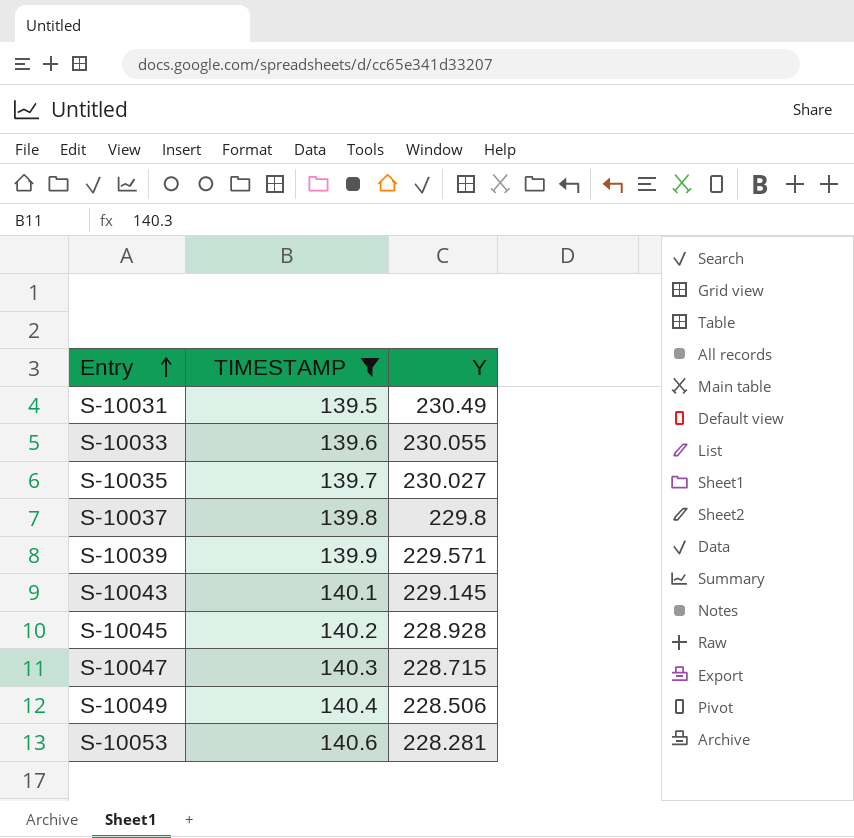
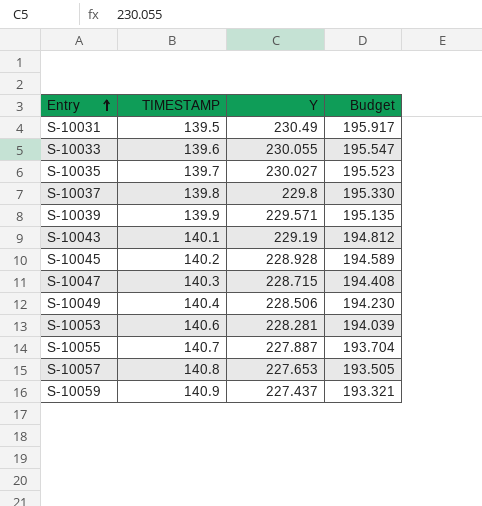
filter: TIMESTAMP <= 140.6 -> none
column Budget | formula: none -> [Y] * 0.85
S-10043 | Y: 229.145 -> 229.19

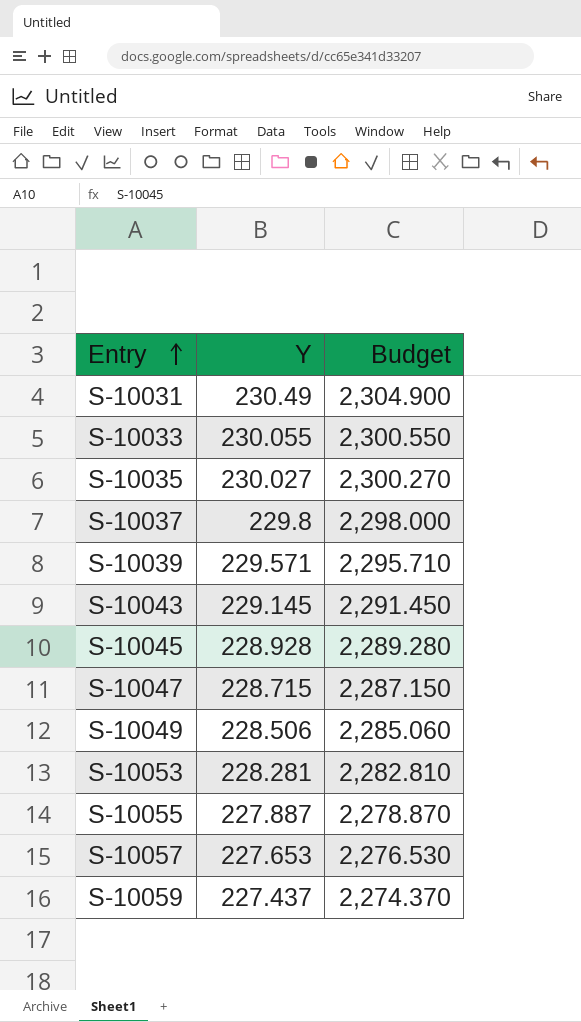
column TIMESTAMP | position: 2 -> none
column Budget | formula: [Y] * 0.85 -> [Y] * 10
S-10043 | Y: 229.19 -> 229.145

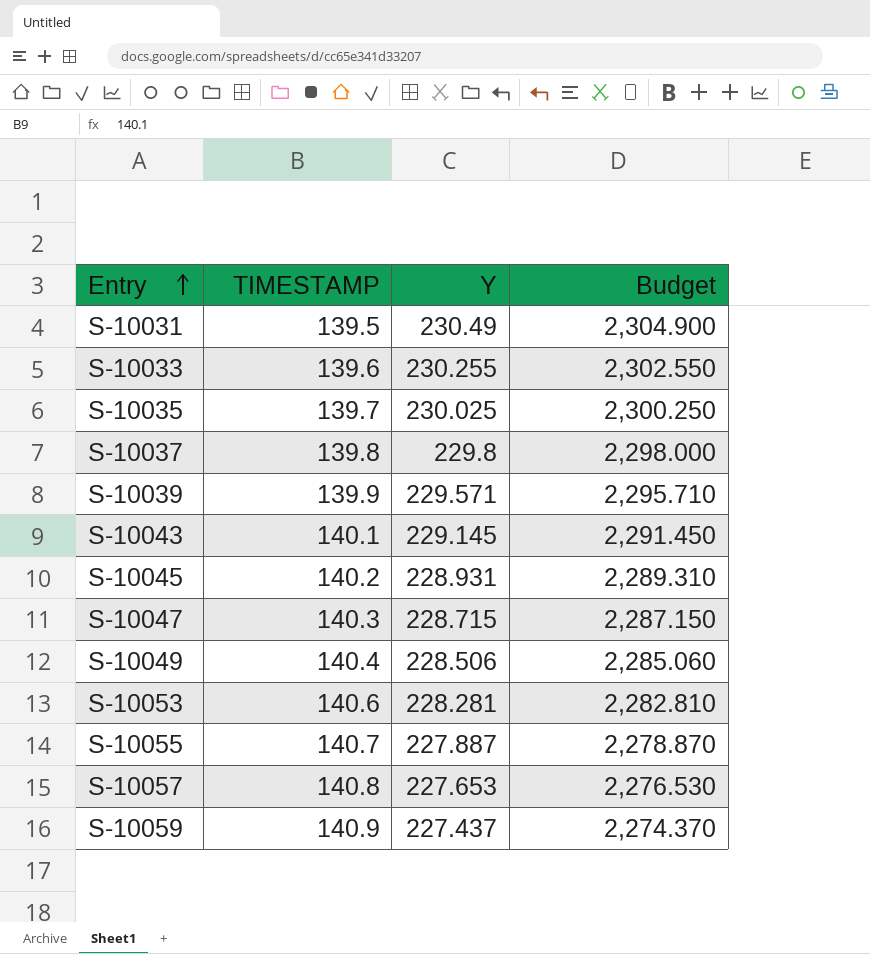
column TIMESTAMP | position: none -> 2
S-10033 | Y: 230.055 -> 230.255
S-10033 | Budget: 2,300.550 -> 2,302.550
S-10035 | Y: 230.027 -> 230.025
S-10035 | Budget: 2,300.270 -> 2,300.250
S-10045 | Y: 228.928 -> 228.931
S-10045 | Budget: 2,289.280 -> 2,289.310

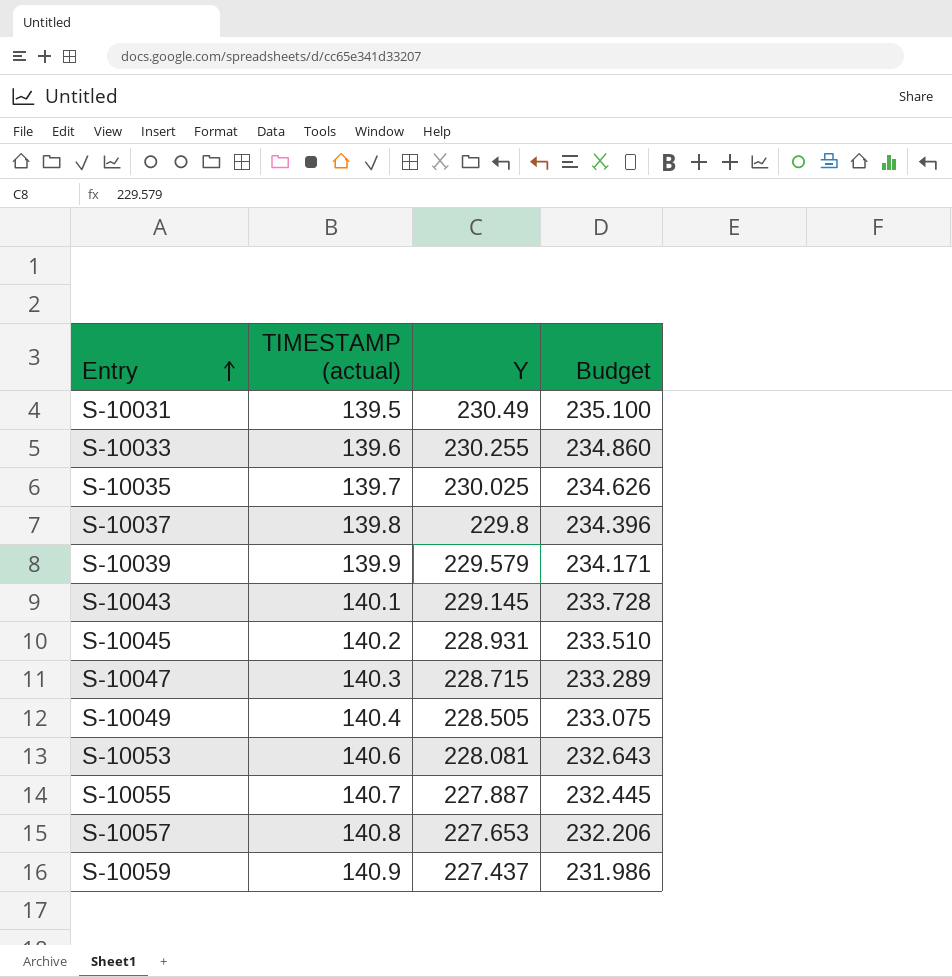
column name: TIMESTAMP -> TIMESTAMP (actual)
column Budget | formula: [Y] * 10 -> [Y] * 1.02
S-10039 | Y: 229.571 -> 229.579
S-10049 | Y: 228.506 -> 228.505
S-10053 | Y: 228.281 -> 228.081

